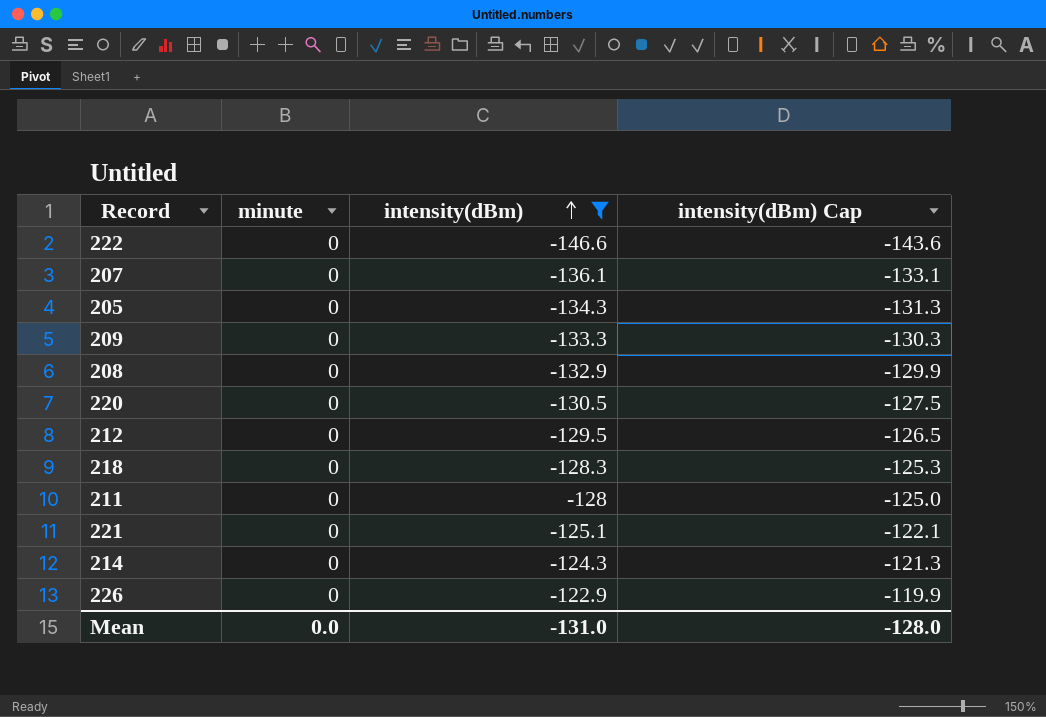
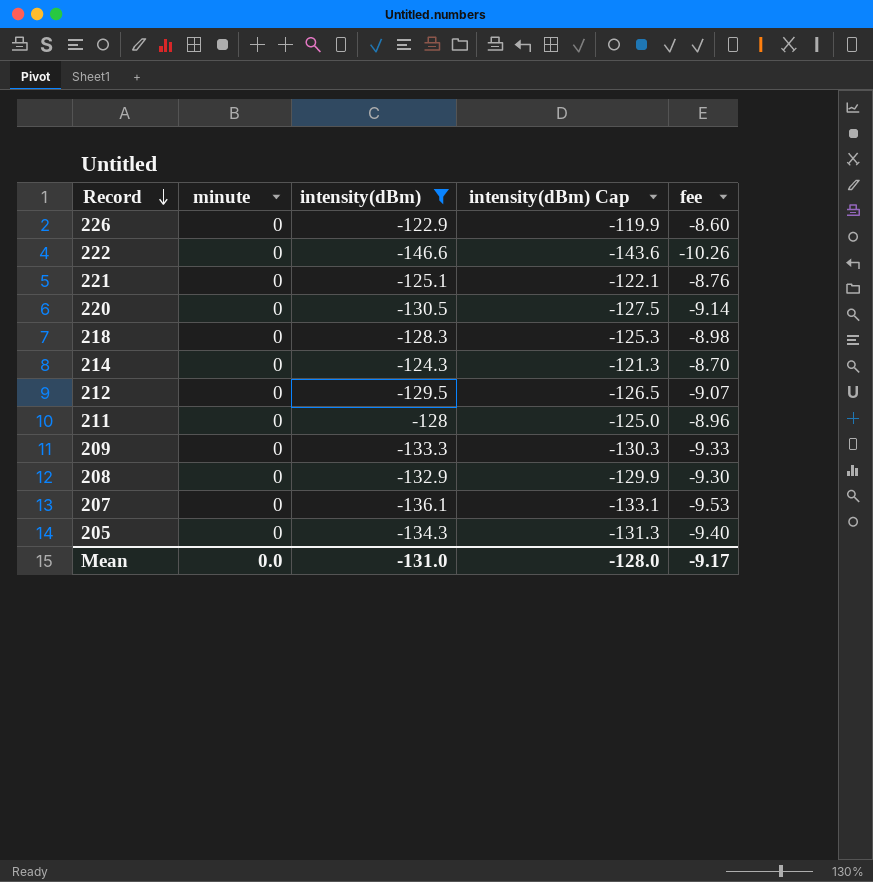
row order: intensity(dBm) ascending -> Record descending
column fee | formula: none -> [intensity(dBm)] * 0.07

